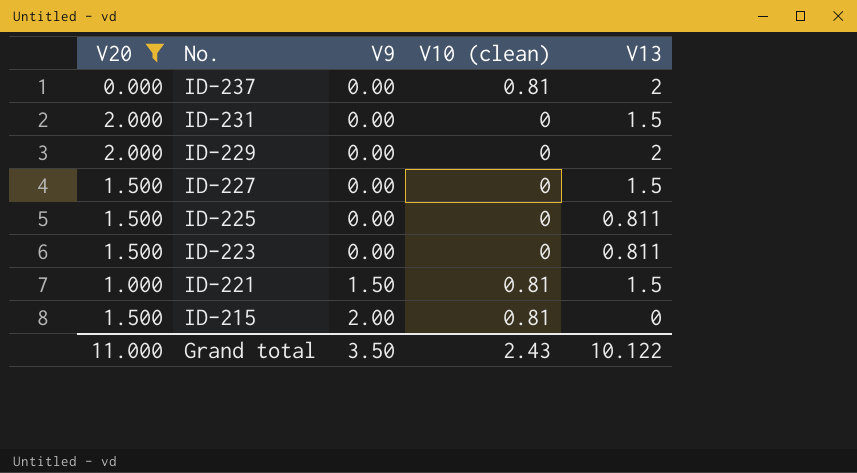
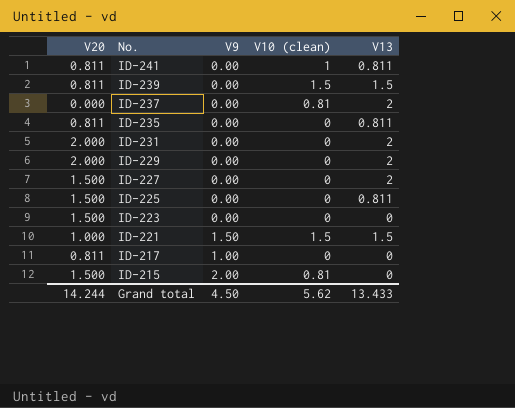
filter: V20 != 0.811 -> none
ID-231 | V13: 1.5 -> 2
ID-227 | V13: 1.5 -> 2
ID-223 | V13: 0.811 -> 0
ID-221 | V10 (clean): 0.81 -> 1.5
Grand total | V20: 11.000 -> 14.244
Grand total | V9: 3.50 -> 4.50
Grand total | V10 (clean): 2.43 -> 5.62
Grand total | V13: 10.122 -> 13.433

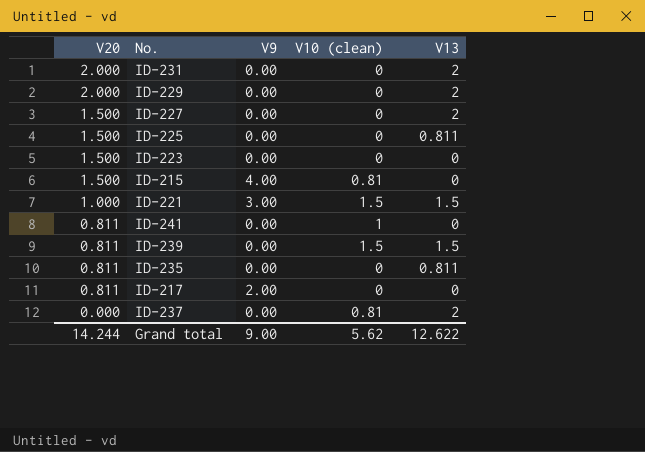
row order: No. descending -> V20 descending
ID-215 | V9: 2.00 -> 4.00
ID-221 | V9: 1.50 -> 3.00
ID-241 | V13: 0.811 -> 0
ID-217 | V9: 1.00 -> 2.00
Grand total | V9: 4.50 -> 9.00
Grand total | V13: 13.433 -> 12.622

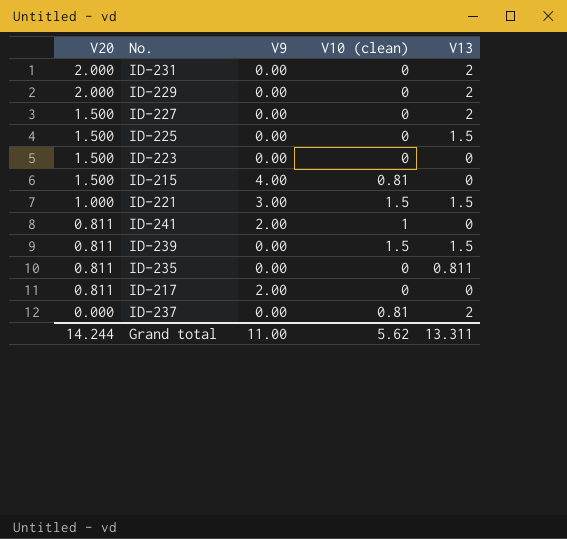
ID-225 | V13: 0.811 -> 1.5
ID-241 | V9: 0.00 -> 2.00
Grand total | V9: 9.00 -> 11.00
Grand total | V13: 12.622 -> 13.311

